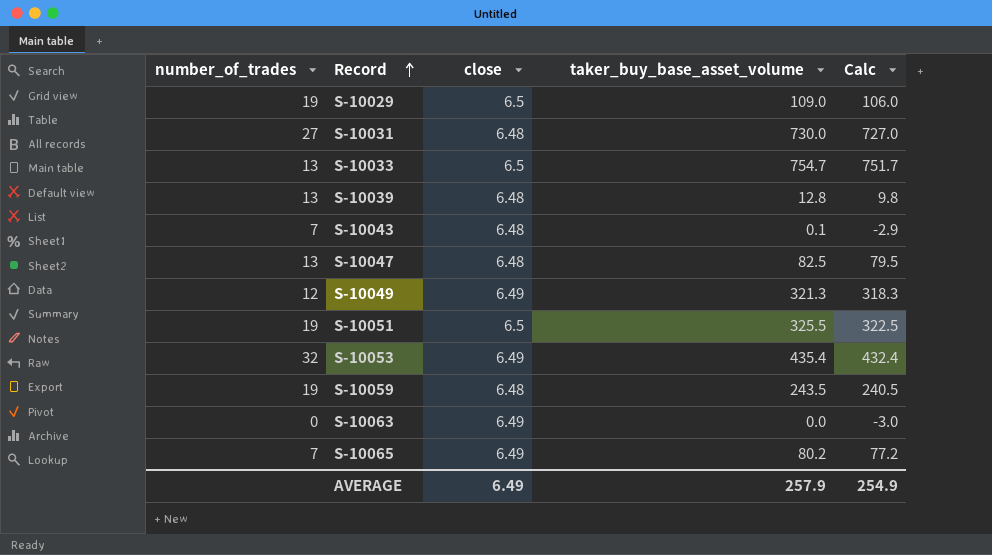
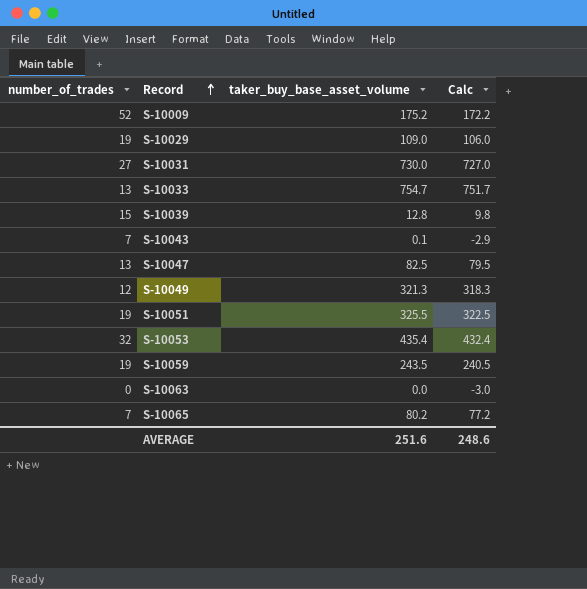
column close | position: 3 -> none
row S-10009: none -> 52 | 175.2 | 172.2
S-10039 | number_of_trades: 13 -> 15
AVERAGE | taker_buy_base_asset_volume: 257.9 -> 251.6
AVERAGE | Calc: 254.9 -> 248.6

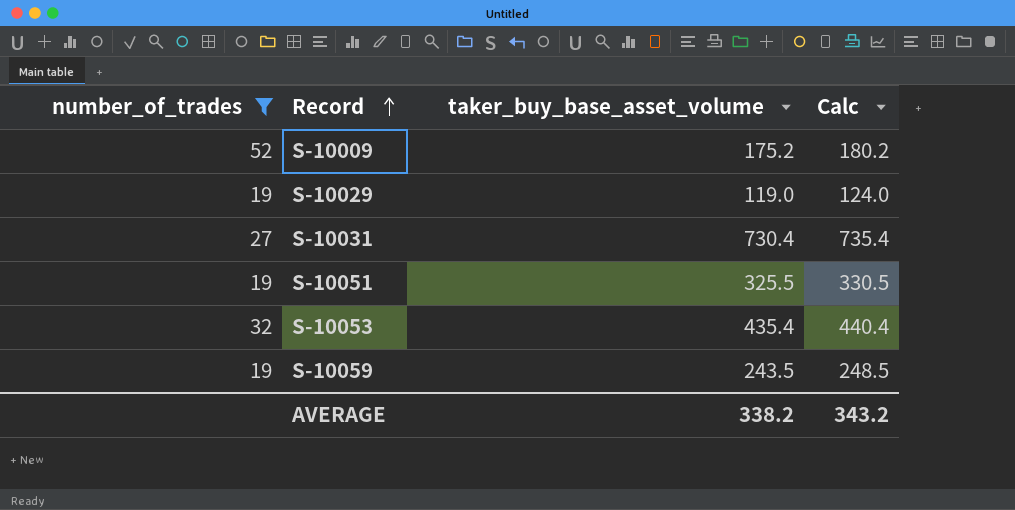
filter: none -> number_of_trades >= 19
column Calc | formula: [taker_buy_base_asset_volume] - 3 -> [taker_buy_base_asset_volume] + 5
S-10029 | taker_buy_base_asset_volume: 109.0 -> 119.0
S-10031 | taker_buy_base_asset_volume: 730.0 -> 730.4
AVERAGE | taker_buy_base_asset_volume: 251.6 -> 338.2
AVERAGE | Calc: 248.6 -> 343.2

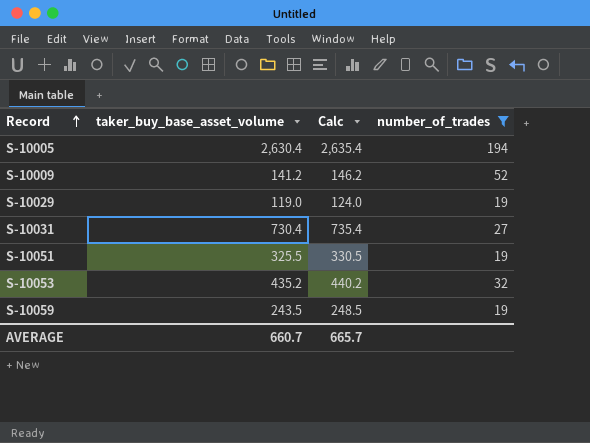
column number_of_trades | position: 1 -> 4
row S-10005: none -> 2,630.4 | 2,635.4 | 194
S-10009 | taker_buy_base_asset_volume: 175.2 -> 141.2
S-10009 | Calc: 180.2 -> 146.2
S-10053 | taker_buy_base_asset_volume: 435.4 -> 435.2
S-10053 | Calc: 440.4 -> 440.2
AVERAGE | taker_buy_base_asset_volume: 338.2 -> 660.7
AVERAGE | Calc: 343.2 -> 665.7

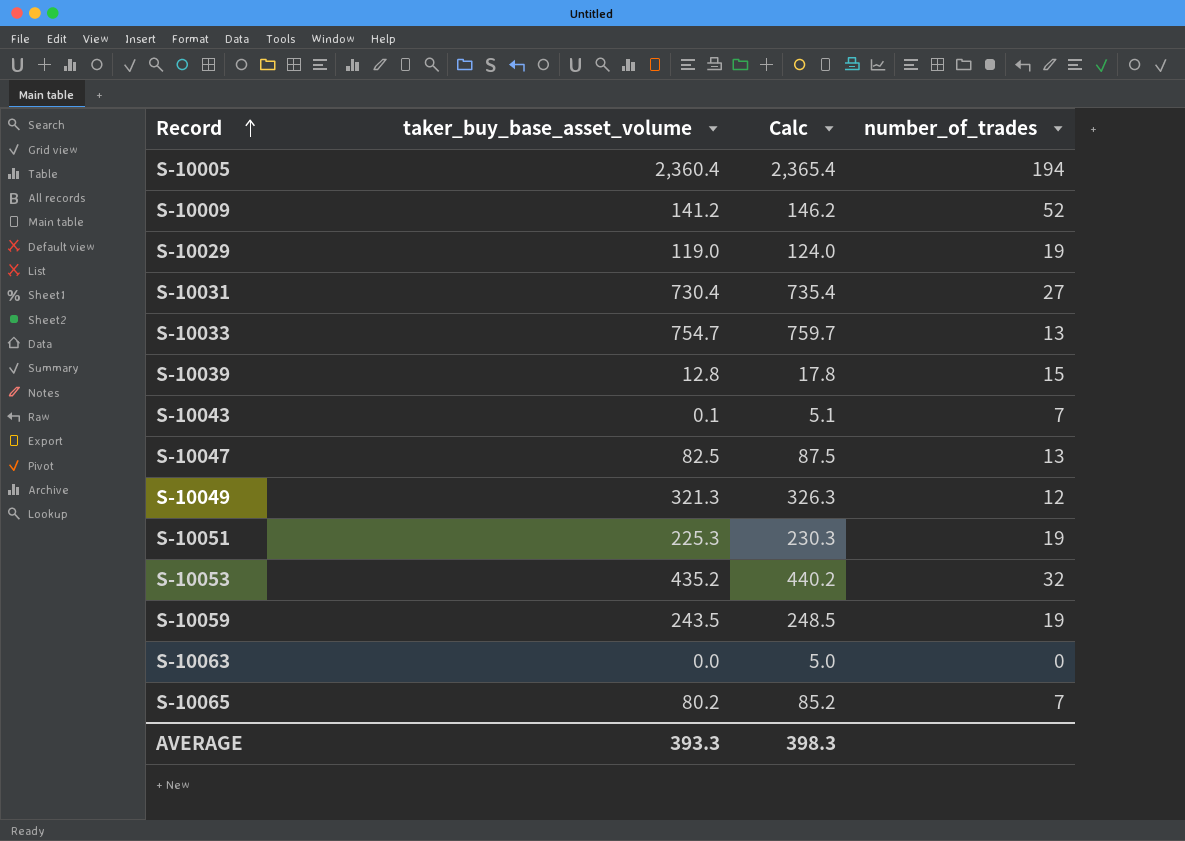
filter: number_of_trades >= 19 -> none
S-10005 | taker_buy_base_asset_volume: 2,630.4 -> 2,360.4
S-10005 | Calc: 2,635.4 -> 2,365.4
S-10051 | taker_buy_base_asset_volume: 325.5 -> 225.3
S-10051 | Calc: 330.5 -> 230.3
AVERAGE | taker_buy_base_asset_volume: 660.7 -> 393.3
AVERAGE | Calc: 665.7 -> 398.3

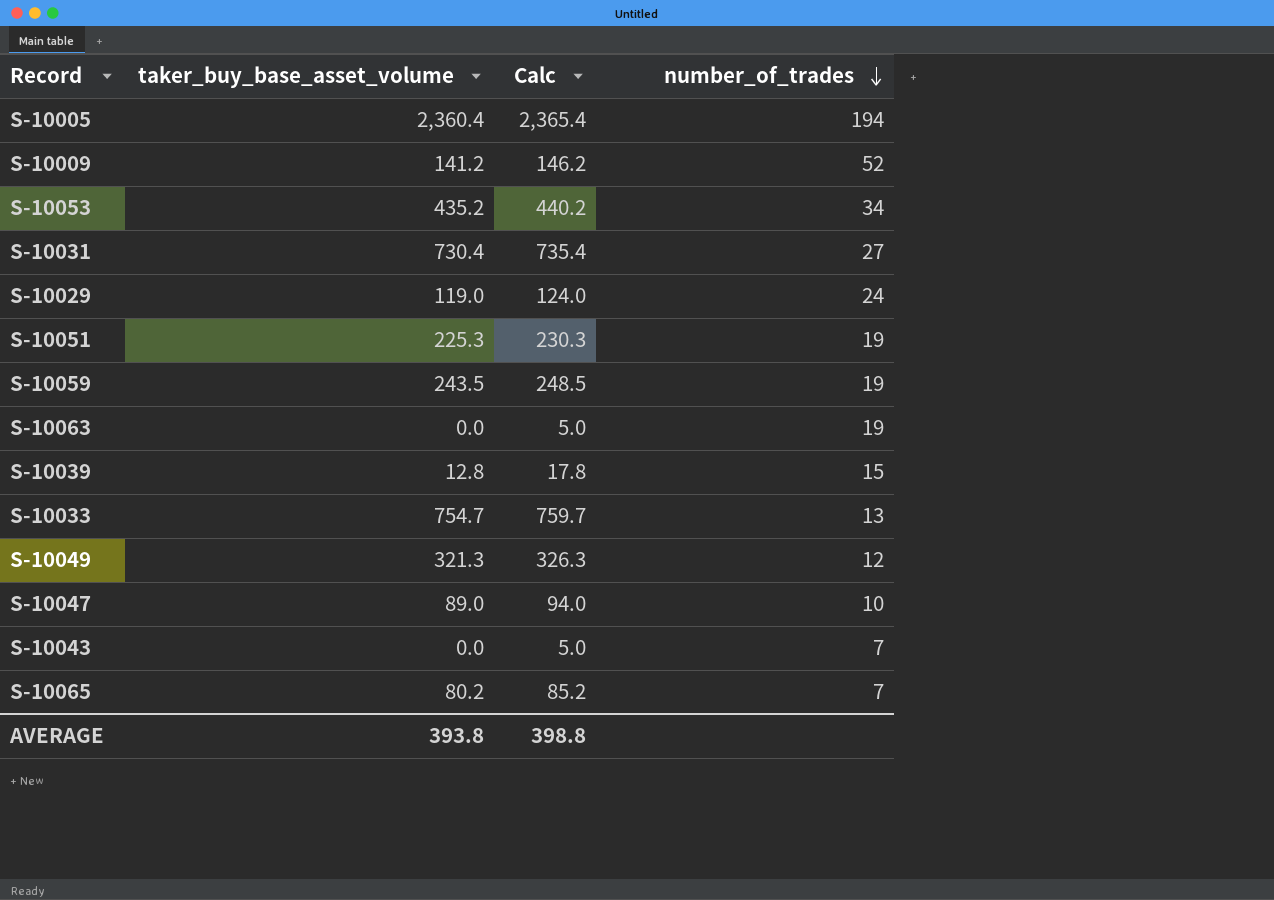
row order: Record ascending -> number_of_trades descending
S-10053 | number_of_trades: 32 -> 34
S-10029 | number_of_trades: 19 -> 24
S-10063 | number_of_trades: 0 -> 19
S-10047 | taker_buy_base_asset_volume: 82.5 -> 89.0
S-10047 | Calc: 87.5 -> 94.0
S-10047 | number_of_trades: 13 -> 10
S-10043 | taker_buy_base_asset_volume: 0.1 -> 0.0
S-10043 | Calc: 5.1 -> 5.0
AVERAGE | taker_buy_base_asset_volume: 393.3 -> 393.8
AVERAGE | Calc: 398.3 -> 398.8

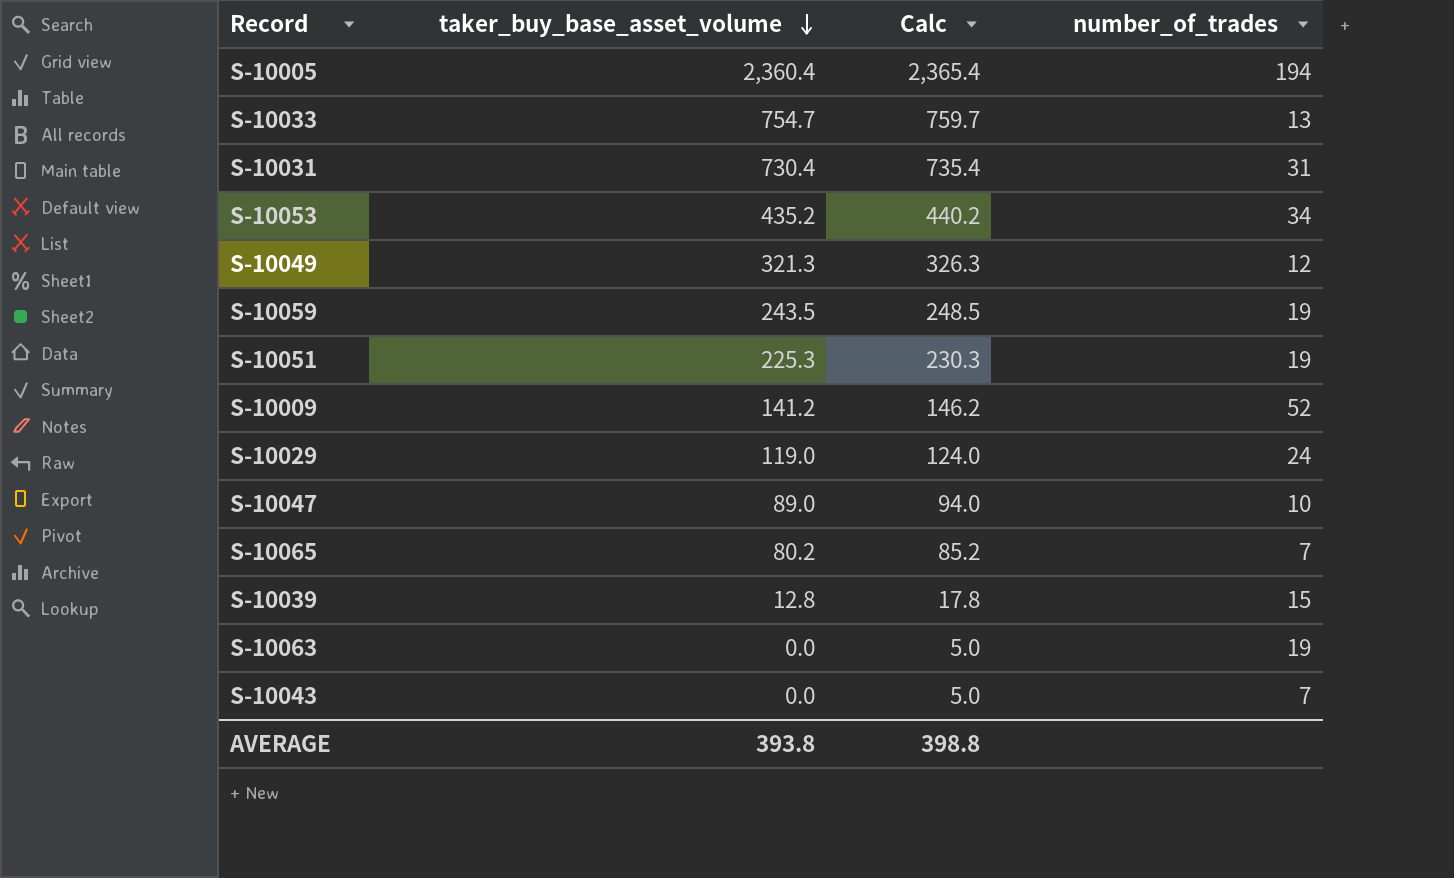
row order: number_of_trades descending -> taker_buy_base_asset_volume descending
S-10031 | number_of_trades: 27 -> 31

